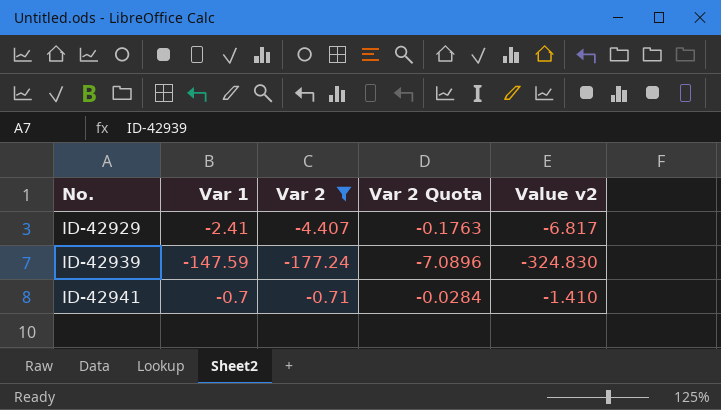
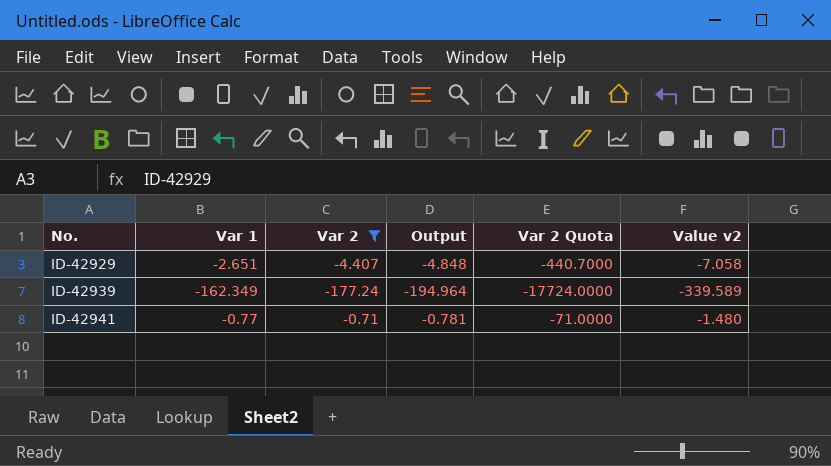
column Output | formula: none -> [Var 2] * 1.1
column Var 2 Quota | formula: [Var 2] * 0.04 -> [Var 2] * 100
ID-42929 | Var 1: -2.41 -> -2.651
ID-42929 | Value v2: -6.817 -> -7.058
ID-42939 | Var 1: -147.59 -> -162.349
ID-42939 | Value v2: -324.830 -> -339.589
ID-42941 | Var 1: -0.7 -> -0.77
ID-42941 | Value v2: -1.410 -> -1.480

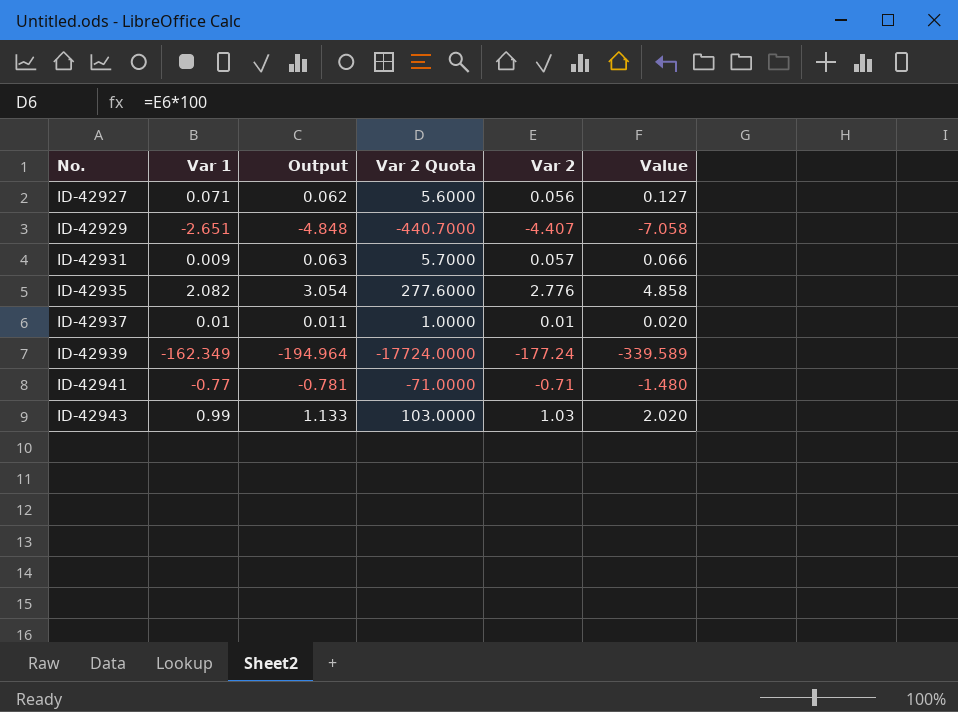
filter: Var 2 <= -0.71 -> none
column Var 2 | position: 3 -> 5
column name: Value v2 -> Value

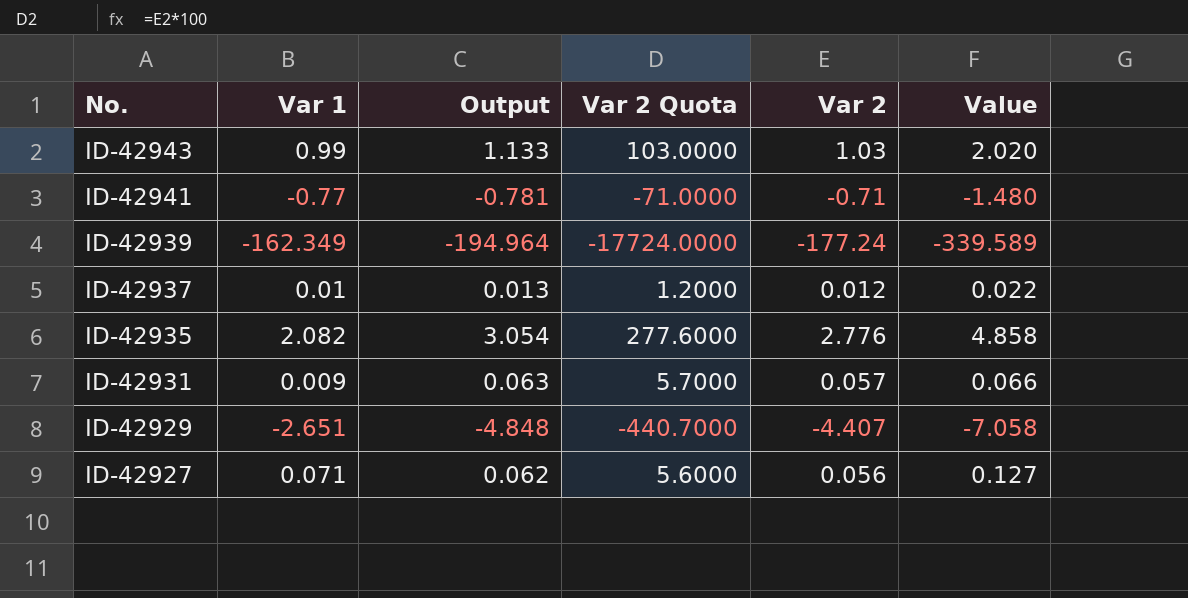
row order: No. ascending -> No. descending
ID-42937 | Output: 0.011 -> 0.013
ID-42937 | Var 2 Quota: 1.0000 -> 1.2000
ID-42937 | Var 2: 0.01 -> 0.012
ID-42937 | Value: 0.020 -> 0.022

